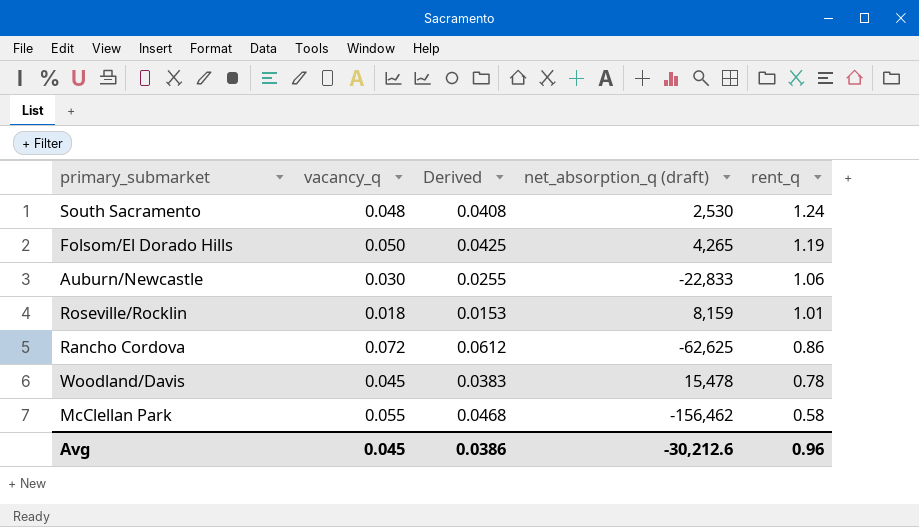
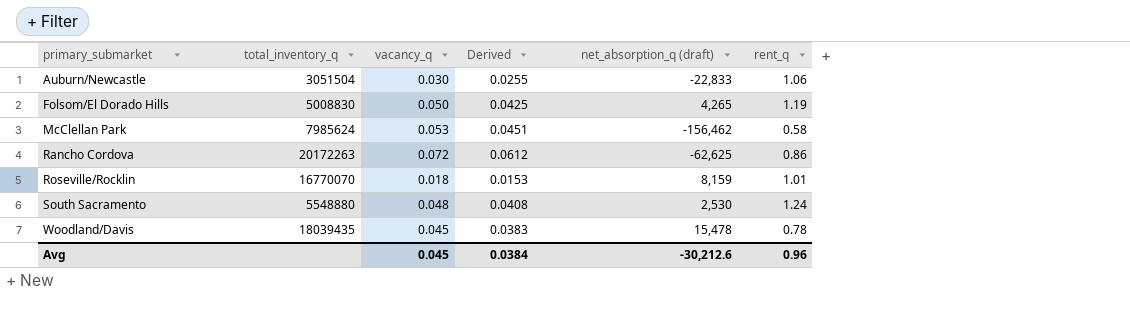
row order: rent_q descending -> primary_submarket ascending
column total_inventory_q | position: none -> 2
McClellan Park | vacancy_q: 0.055 -> 0.053
McClellan Park | Derived: 0.0468 -> 0.0451
Avg | Derived: 0.0386 -> 0.0384

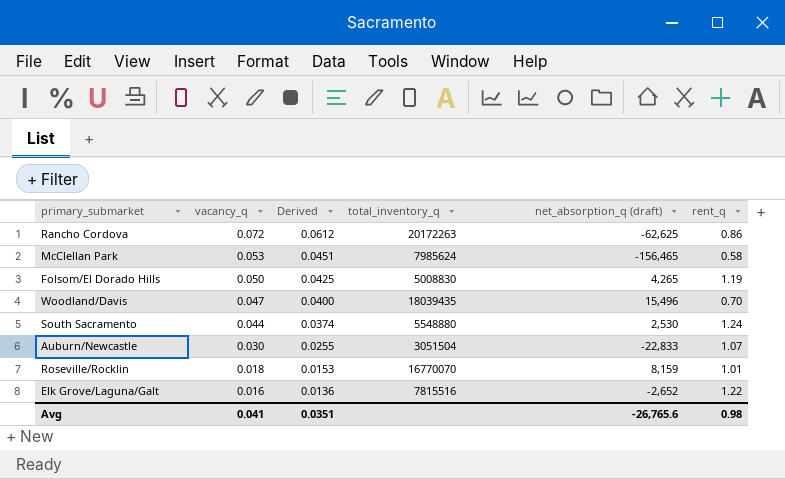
row order: primary_submarket ascending -> vacancy_q descending
column total_inventory_q | position: 2 -> 4
McClellan Park | net_absorption_q (draft): -156,462 -> -156,465
Woodland/Davis | vacancy_q: 0.045 -> 0.047
Woodland/Davis | Derived: 0.0383 -> 0.0400
Woodland/Davis | net_absorption_q (draft): 15,478 -> 15,496
Woodland/Davis | rent_q: 0.78 -> 0.70
South Sacramento | vacancy_q: 0.048 -> 0.044
South Sacramento | Derived: 0.0408 -> 0.0374
Auburn/Newcastle | rent_q: 1.06 -> 1.07
row Elk Grove/Laguna/Galt: none -> 0.016 | 0.0136 | 7815516 | -2,652 | 1.22
Avg | vacancy_q: 0.045 -> 0.041
Avg | Derived: 0.0384 -> 0.0351
Avg | net_absorption_q (draft): -30,212.6 -> -26,765.6
Avg | rent_q: 0.96 -> 0.98

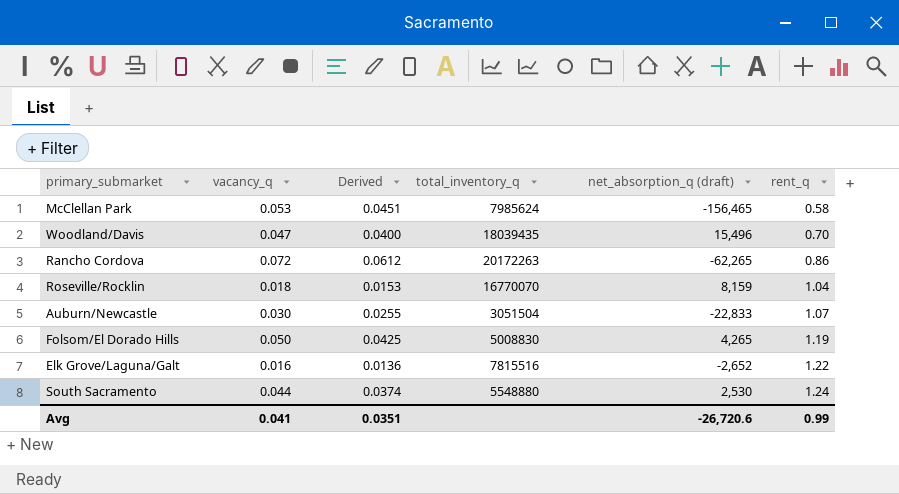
row order: vacancy_q descending -> rent_q ascending
Rancho Cordova | net_absorption_q (draft): -62,625 -> -62,265
Roseville/Rocklin | rent_q: 1.01 -> 1.04
Avg | net_absorption_q (draft): -26,765.6 -> -26,720.6
Avg | rent_q: 0.98 -> 0.99

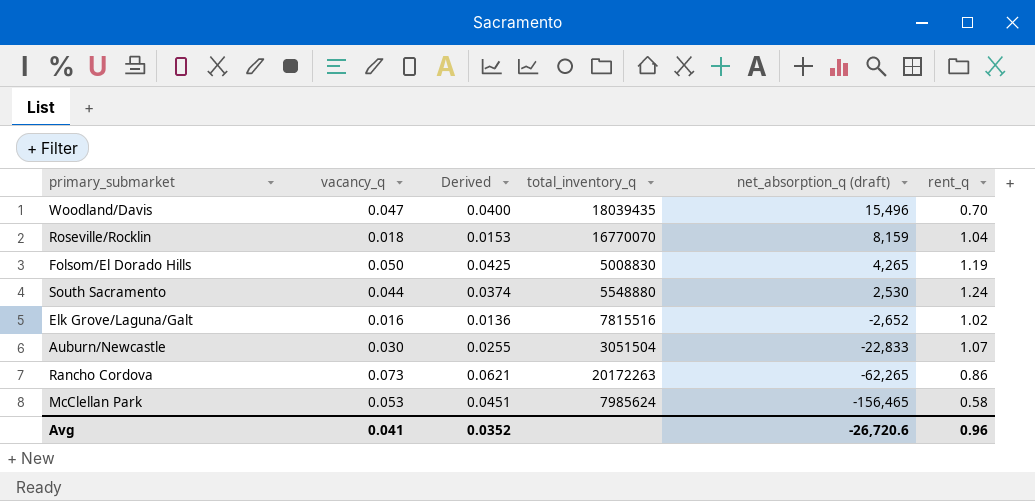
row order: rent_q ascending -> net_absorption_q (draft) descending
Elk Grove/Laguna/Galt | rent_q: 1.22 -> 1.02
Rancho Cordova | vacancy_q: 0.072 -> 0.073
Rancho Cordova | Derived: 0.0612 -> 0.0621
Avg | Derived: 0.0351 -> 0.0352
Avg | rent_q: 0.99 -> 0.96

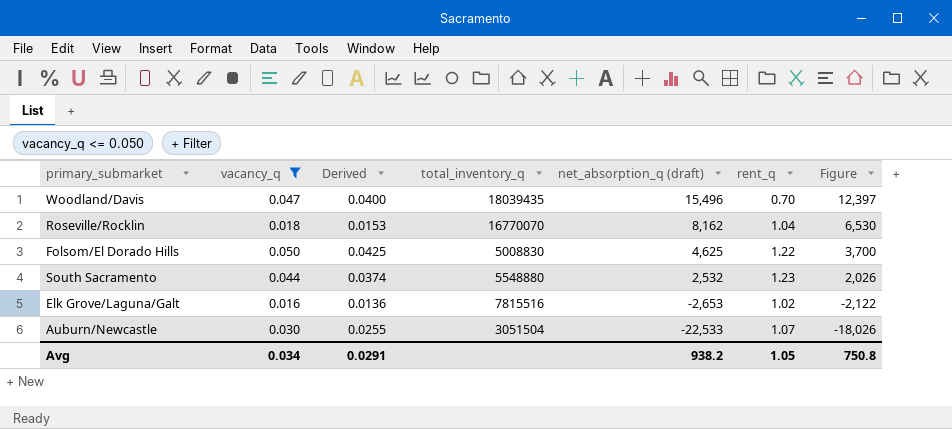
filter: none -> vacancy_q <= 0.050
column Figure | formula: none -> [net_absorption_q (draft)] * 0.8
Roseville/Rocklin | net_absorption_q (draft): 8,159 -> 8,162
Folsom/El Dorado Hills | net_absorption_q (draft): 4,265 -> 4,625
Folsom/El Dorado Hills | rent_q: 1.19 -> 1.22
South Sacramento | net_absorption_q (draft): 2,530 -> 2,532
South Sacramento | rent_q: 1.24 -> 1.23
Elk Grove/Laguna/Galt | net_absorption_q (draft): -2,652 -> -2,653
Auburn/Newcastle | net_absorption_q (draft): -22,833 -> -22,533
Avg | vacancy_q: 0.041 -> 0.034
Avg | Derived: 0.0352 -> 0.0291
Avg | net_absorption_q (draft): -26,720.6 -> 938.2
Avg | rent_q: 0.96 -> 1.05

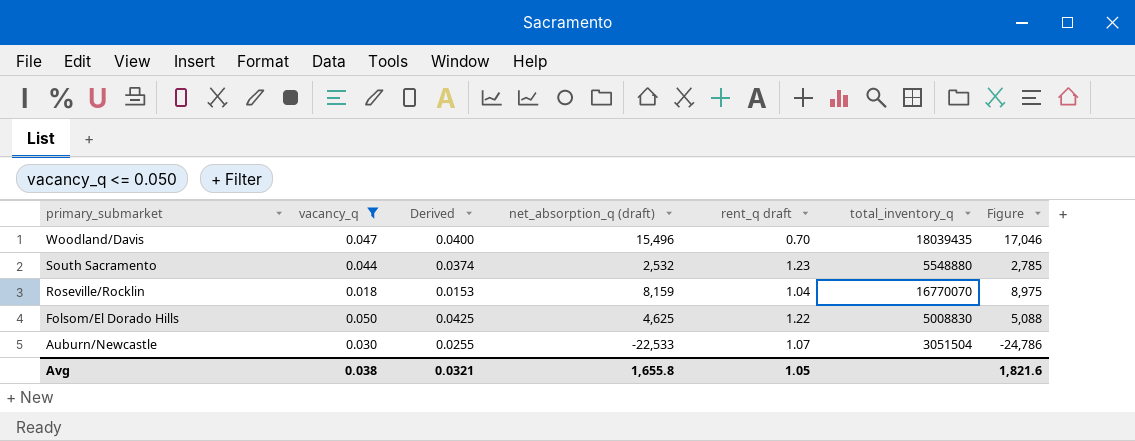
row order: net_absorption_q (draft) descending -> primary_submarket descending
column name: rent_q -> rent_q draft
column total_inventory_q | position: 4 -> 6
column Figure | formula: [net_absorption_q (draft)] * 0.8 -> [net_absorption_q (draft)] * 1.1
row Elk Grove/Laguna/Galt: 0.016 | 0.0136 | 7815516 | -2,653 | 1.02 | -2,122 -> none
Roseville/Rocklin | net_absorption_q (draft): 8,162 -> 8,159
Avg | vacancy_q: 0.034 -> 0.038
Avg | Derived: 0.0291 -> 0.0321
Avg | net_absorption_q (draft): 938.2 -> 1,655.8
Avg | Figure: 750.8 -> 1,821.6

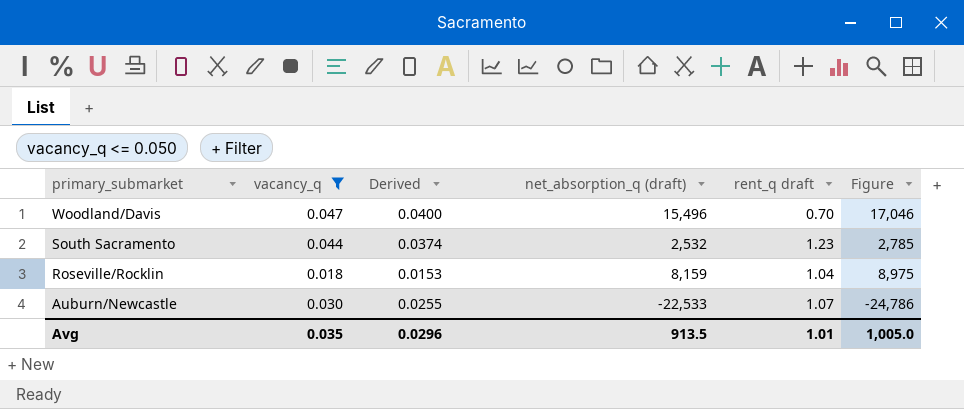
column total_inventory_q | position: 6 -> none
row Folsom/El Dorado Hills: 0.050 | 0.0425 | 4,625 | 1.22 | 5008830 | 5,088 -> none
Avg | vacancy_q: 0.038 -> 0.035
Avg | Derived: 0.0321 -> 0.0296
Avg | net_absorption_q (draft): 1,655.8 -> 913.5
Avg | rent_q draft: 1.05 -> 1.01
Avg | Figure: 1,821.6 -> 1,005.0

